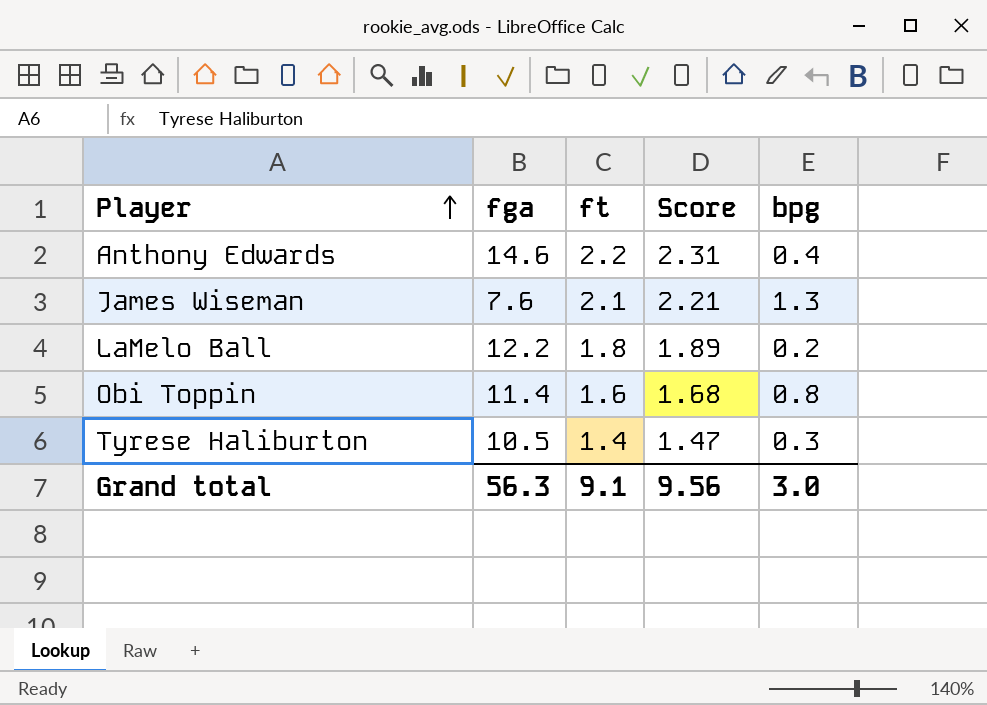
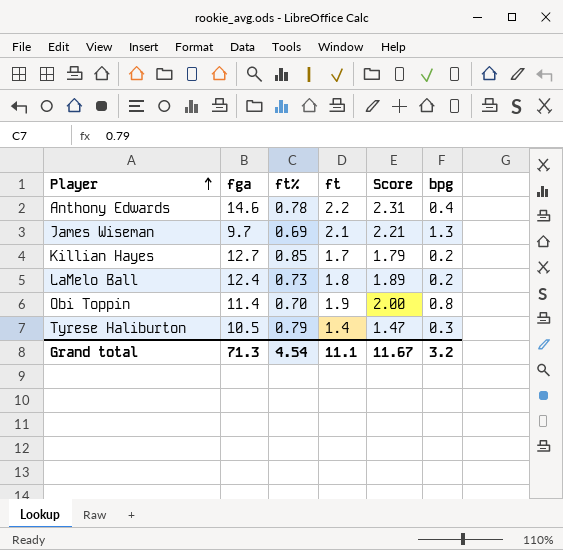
column ft% | position: none -> 3
James Wiseman | fga: 7.6 -> 9.7
row Killian Hayes: none -> 12.7 | 0.85 | 1.7 | 1.79 | 0.2
LaMelo Ball | fga: 12.2 -> 12.4
Obi Toppin | ft: 1.6 -> 1.9
Obi Toppin | Score: 1.68 -> 2.00
Grand total | fga: 56.3 -> 71.3
Grand total | ft: 9.1 -> 11.1
Grand total | Score: 9.56 -> 11.67
Grand total | bpg: 3.0 -> 3.2

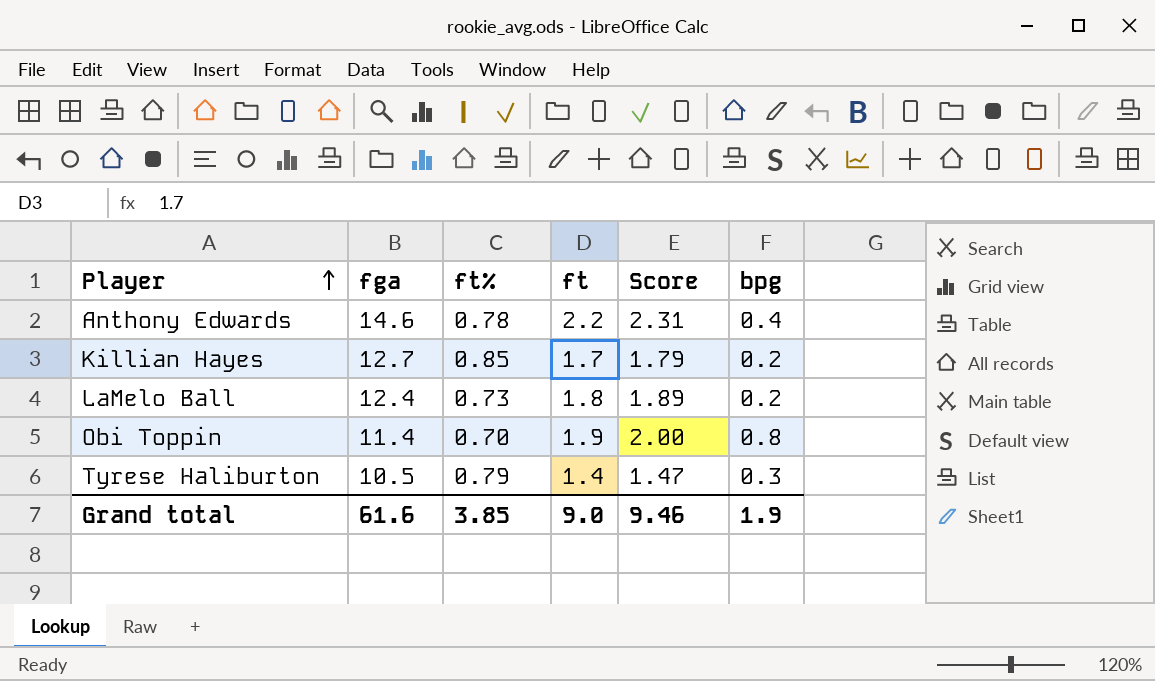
row James Wiseman: 9.7 | 0.69 | 2.1 | 2.21 | 1.3 -> none
Grand total | fga: 71.3 -> 61.6
Grand total | ft%: 4.54 -> 3.85
Grand total | ft: 11.1 -> 9.0
Grand total | Score: 11.67 -> 9.46
Grand total | bpg: 3.2 -> 1.9

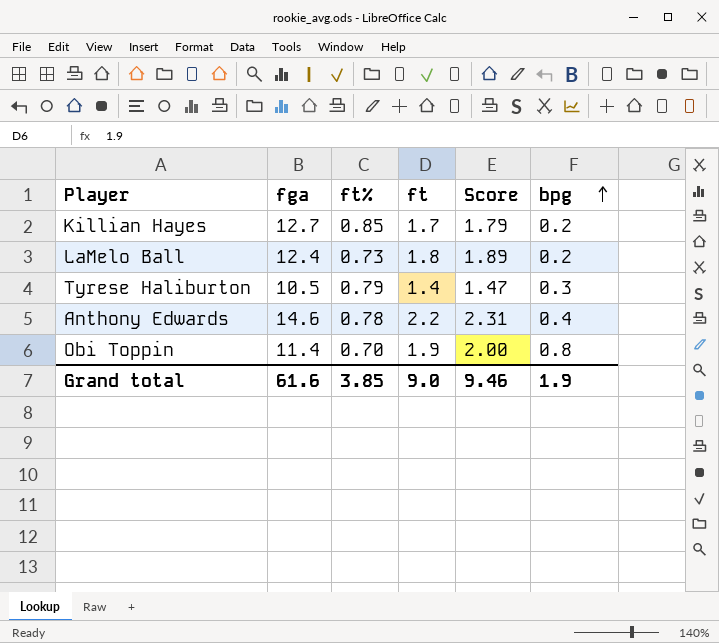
row order: Player ascending -> bpg ascending

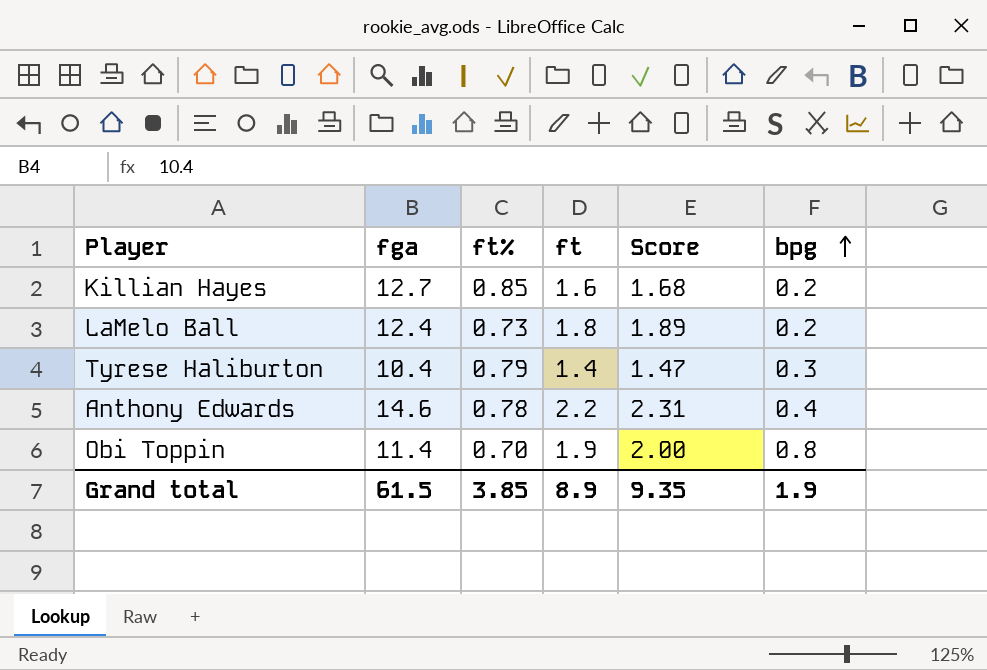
Killian Hayes | ft: 1.7 -> 1.6
Killian Hayes | Score: 1.79 -> 1.68
Tyrese Haliburton | fga: 10.5 -> 10.4
Grand total | fga: 61.6 -> 61.5
Grand total | ft: 9.0 -> 8.9
Grand total | Score: 9.46 -> 9.35

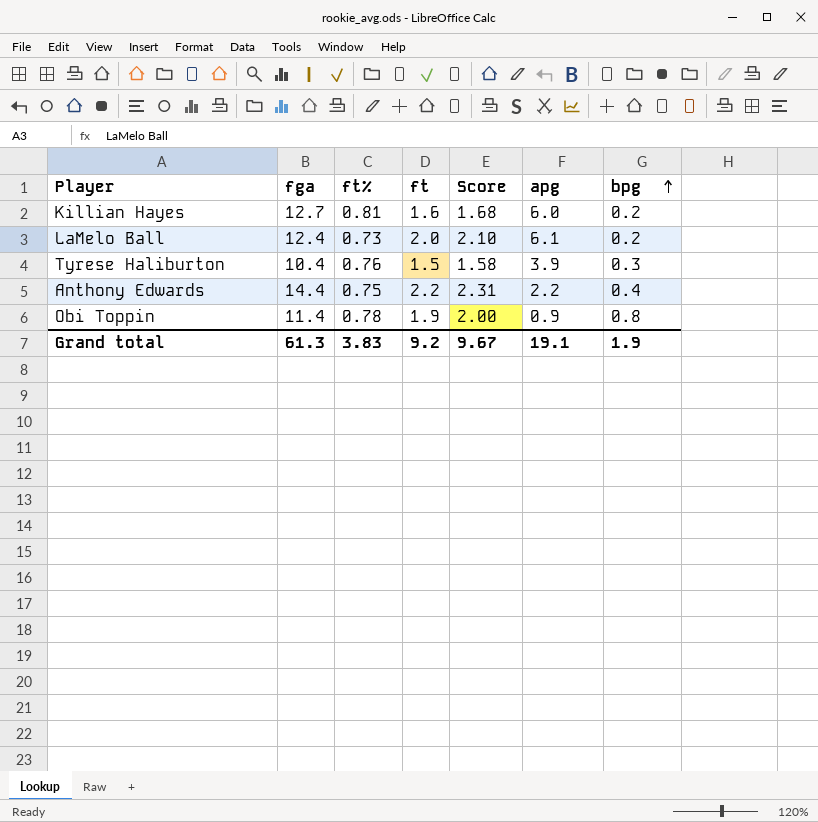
column apg | position: none -> 6
Killian Hayes | ft%: 0.85 -> 0.81
LaMelo Ball | ft: 1.8 -> 2.0
LaMelo Ball | Score: 1.89 -> 2.10
Tyrese Haliburton | ft%: 0.79 -> 0.76
Tyrese Haliburton | ft: 1.4 -> 1.5
Tyrese Haliburton | Score: 1.47 -> 1.58
Anthony Edwards | fga: 14.6 -> 14.4
Anthony Edwards | ft%: 0.78 -> 0.75
Obi Toppin | ft%: 0.70 -> 0.78
Grand total | fga: 61.5 -> 61.3
Grand total | ft%: 3.85 -> 3.83
Grand total | ft: 8.9 -> 9.2
Grand total | Score: 9.35 -> 9.67

